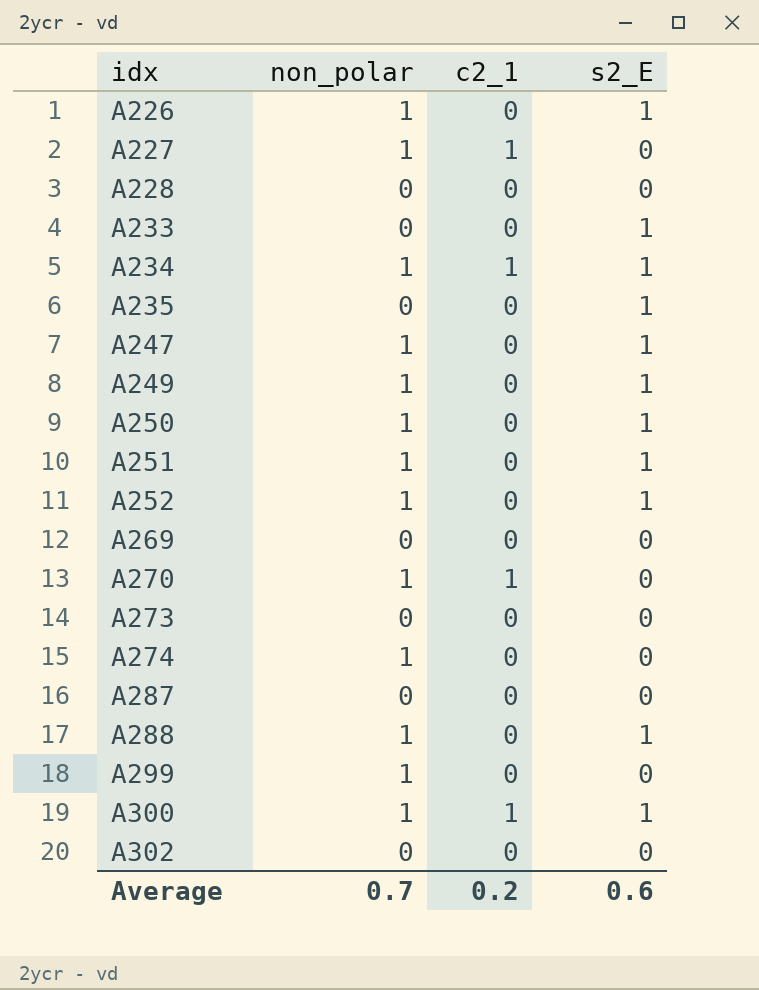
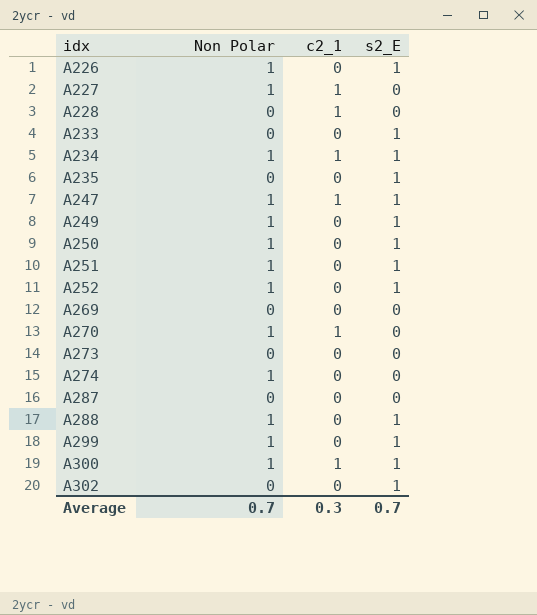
column name: non_polar -> Non Polar
A228 | c2_1: 0 -> 1
A247 | c2_1: 0 -> 1
A299 | s2_E: 0 -> 1
A302 | s2_E: 0 -> 1
Average | c2_1: 0.2 -> 0.3
Average | s2_E: 0.6 -> 0.7

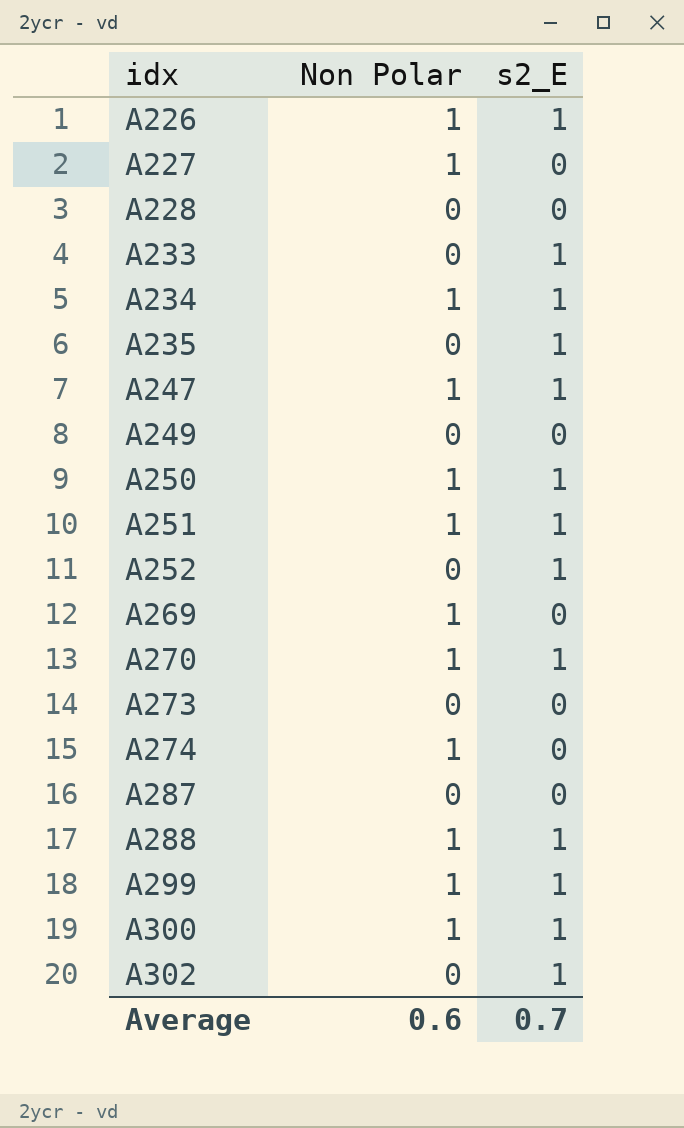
column c2_1 | position: 3 -> none
A249 | Non Polar: 1 -> 0
A249 | s2_E: 1 -> 0
A252 | Non Polar: 1 -> 0
A269 | Non Polar: 0 -> 1
A270 | s2_E: 0 -> 1
Average | Non Polar: 0.7 -> 0.6

